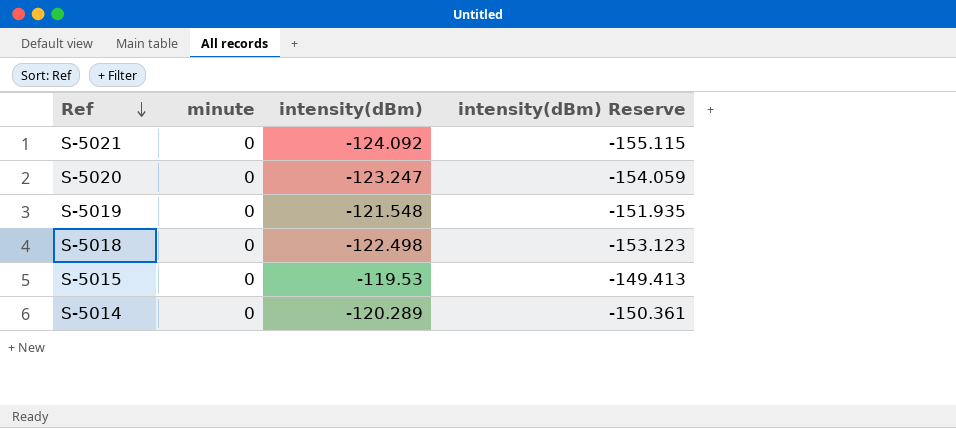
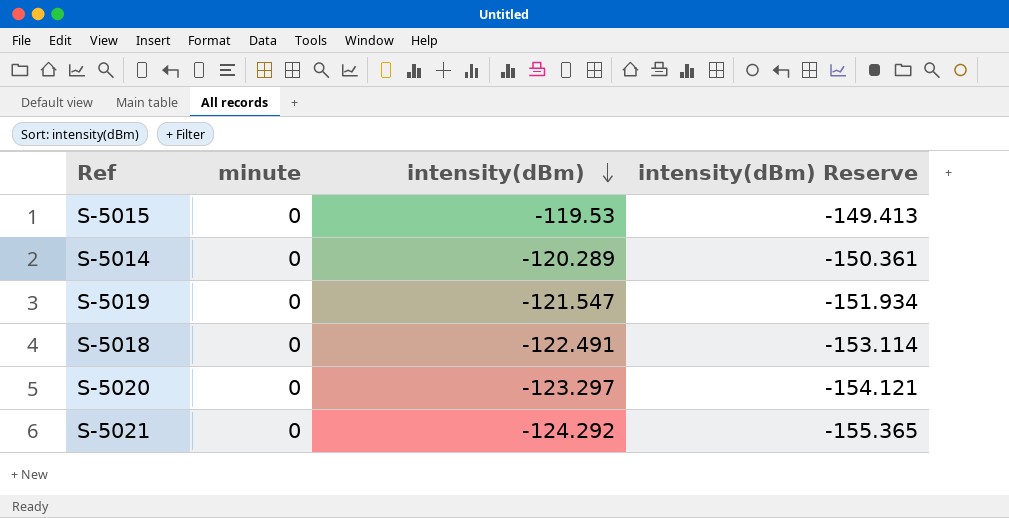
row order: Ref descending -> intensity(dBm) descending
S-5019 | intensity(dBm): -121.548 -> -121.547
S-5019 | intensity(dBm) Reserve: -151.935 -> -151.934
S-5018 | intensity(dBm): -122.498 -> -122.491
S-5018 | intensity(dBm) Reserve: -153.123 -> -153.114
S-5020 | intensity(dBm): -123.247 -> -123.297
S-5020 | intensity(dBm) Reserve: -154.059 -> -154.121
S-5021 | intensity(dBm): -124.092 -> -124.292
S-5021 | intensity(dBm) Reserve: -155.115 -> -155.365

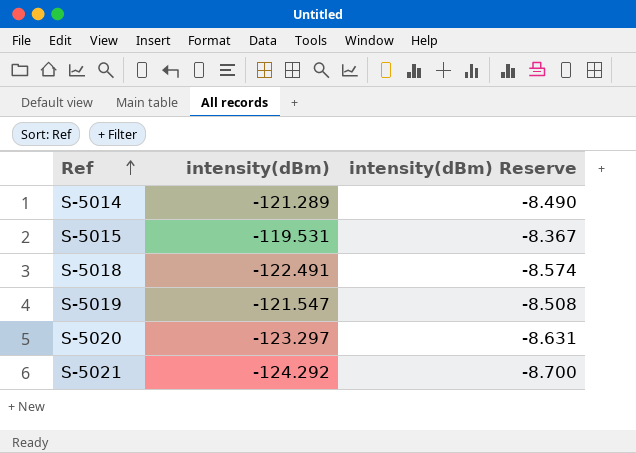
row order: intensity(dBm) descending -> Ref ascending
column minute | position: 2 -> none
column intensity(dBm) Reserve | formula: [intensity(dBm)] * 1.25 -> [intensity(dBm)] * 0.07
S-5014 | intensity(dBm): -120.289 -> -121.289
S-5015 | intensity(dBm): -119.53 -> -119.531

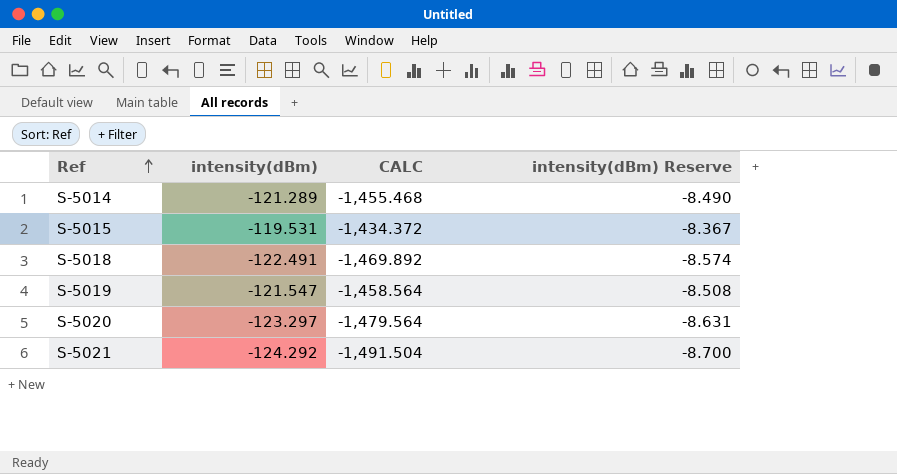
column CALC | formula: none -> [intensity(dBm)] * 12

